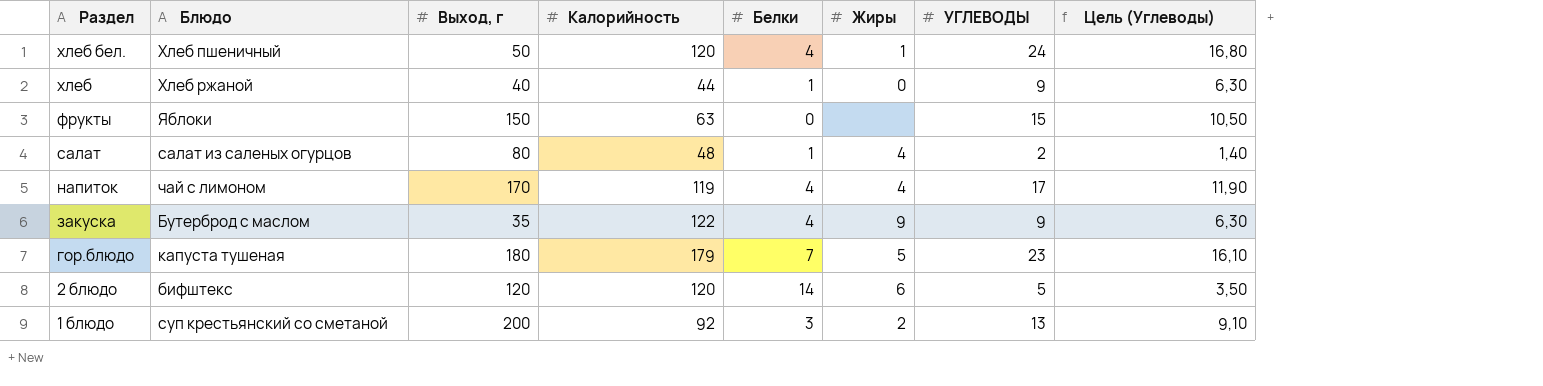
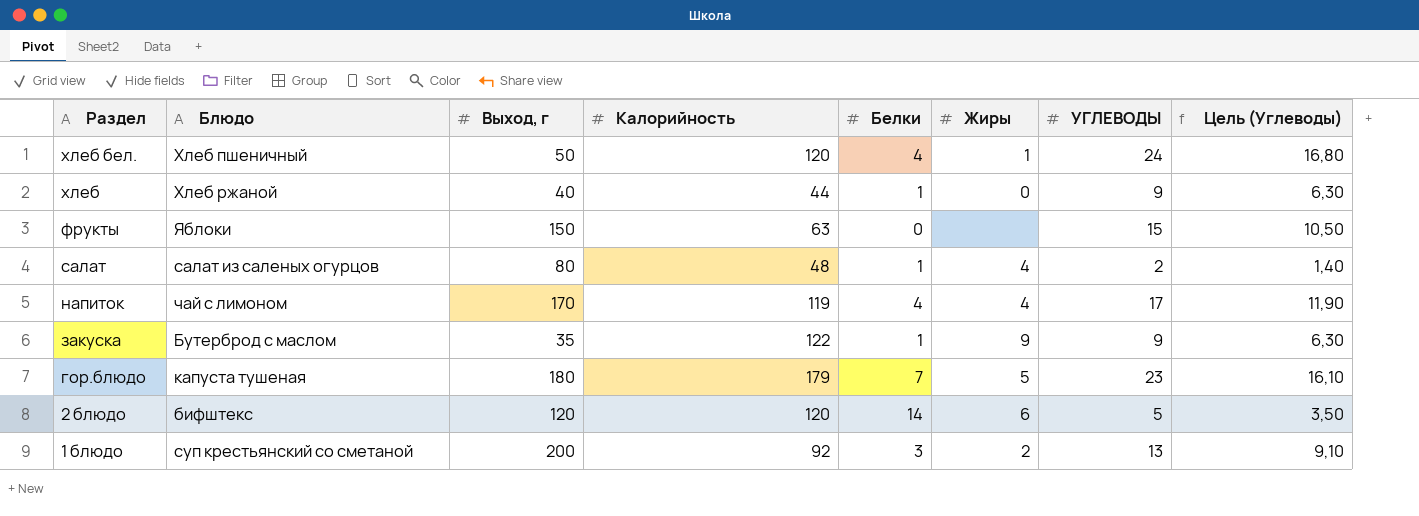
закуска | Белки: 4 -> 1

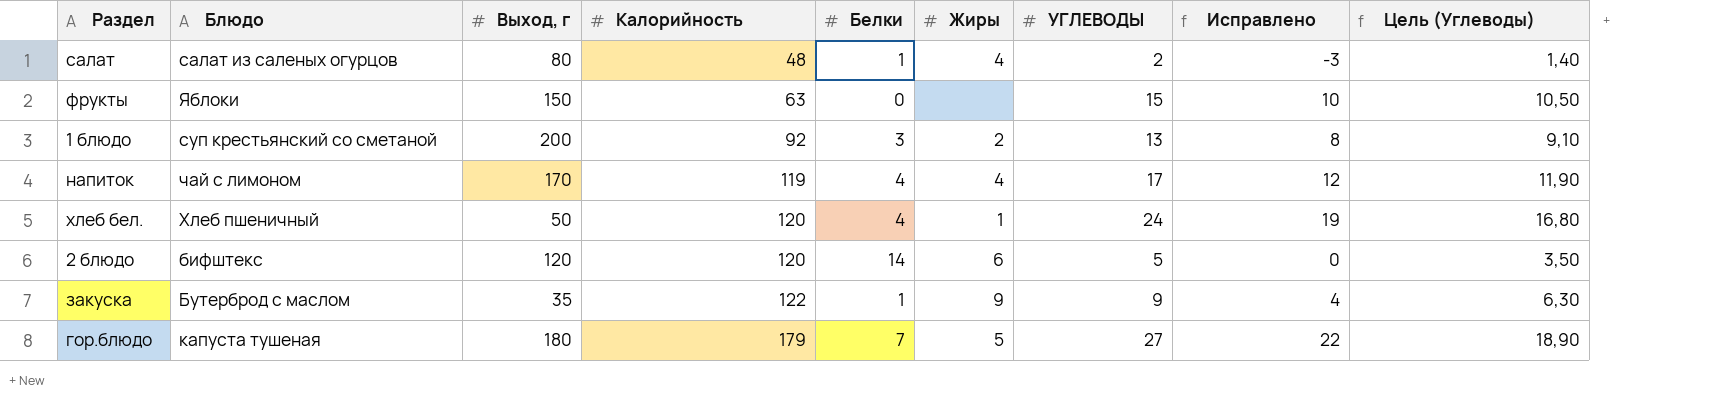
row order: Раздел descending -> Калорийность ascending
column Исправлено | formula: none -> [УГЛЕВОДЫ] - 5
row хлеб: Хлеб ржаной | 40 | 44 | 1 | 0 | 9 | 6,30 -> none
гор.блюдо | УГЛЕВОДЫ: 23 -> 27
гор.блюдо | Цель (Углеводы): 16,10 -> 18,90

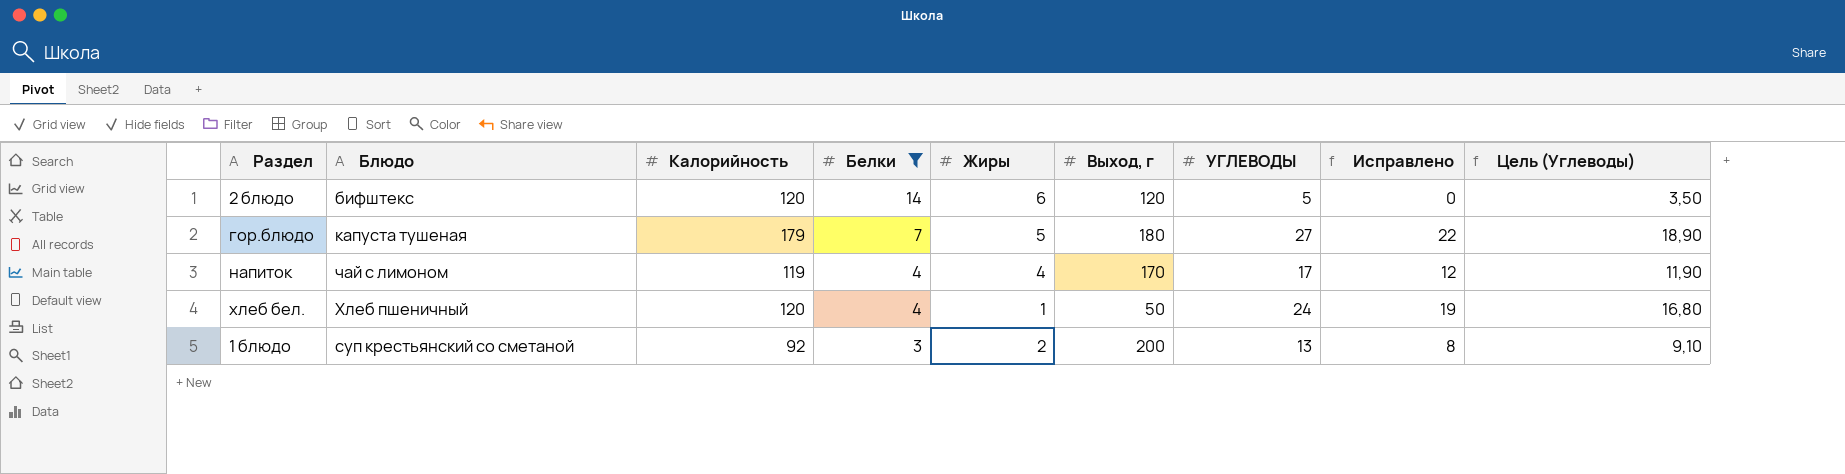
filter: none -> Белки >= 3
row order: Калорийность ascending -> Белки descending
column Выход, г | position: 3 -> 6

